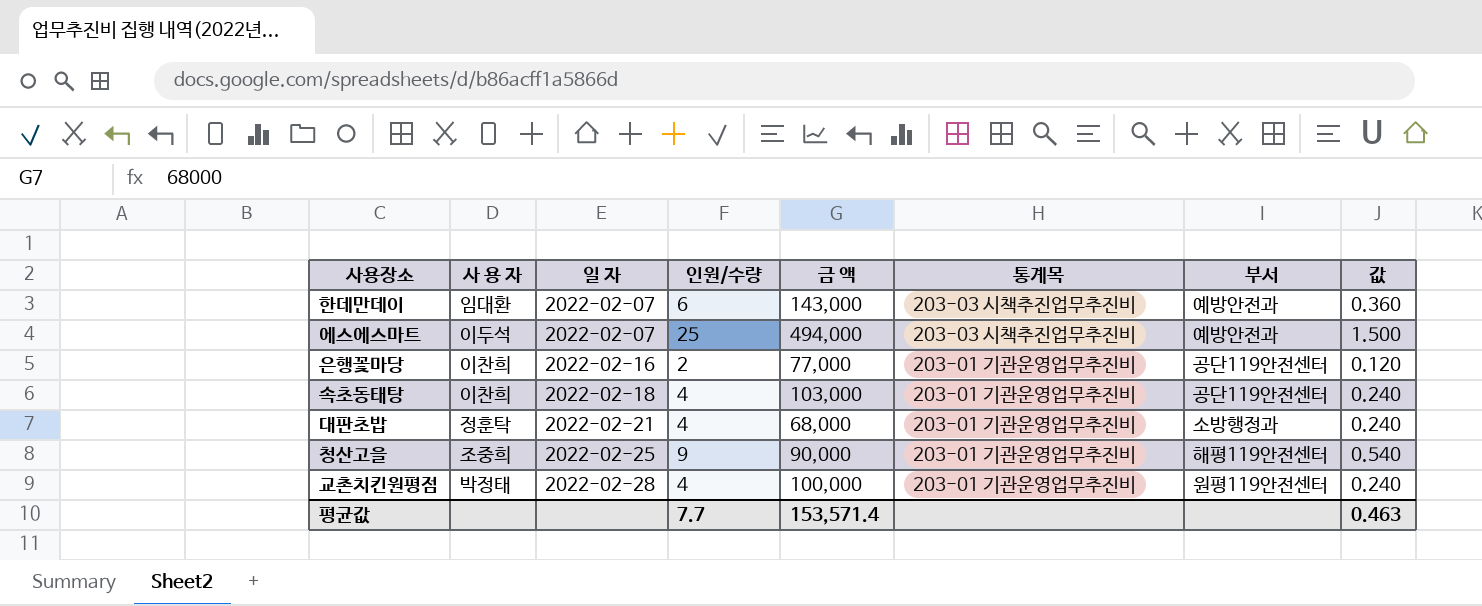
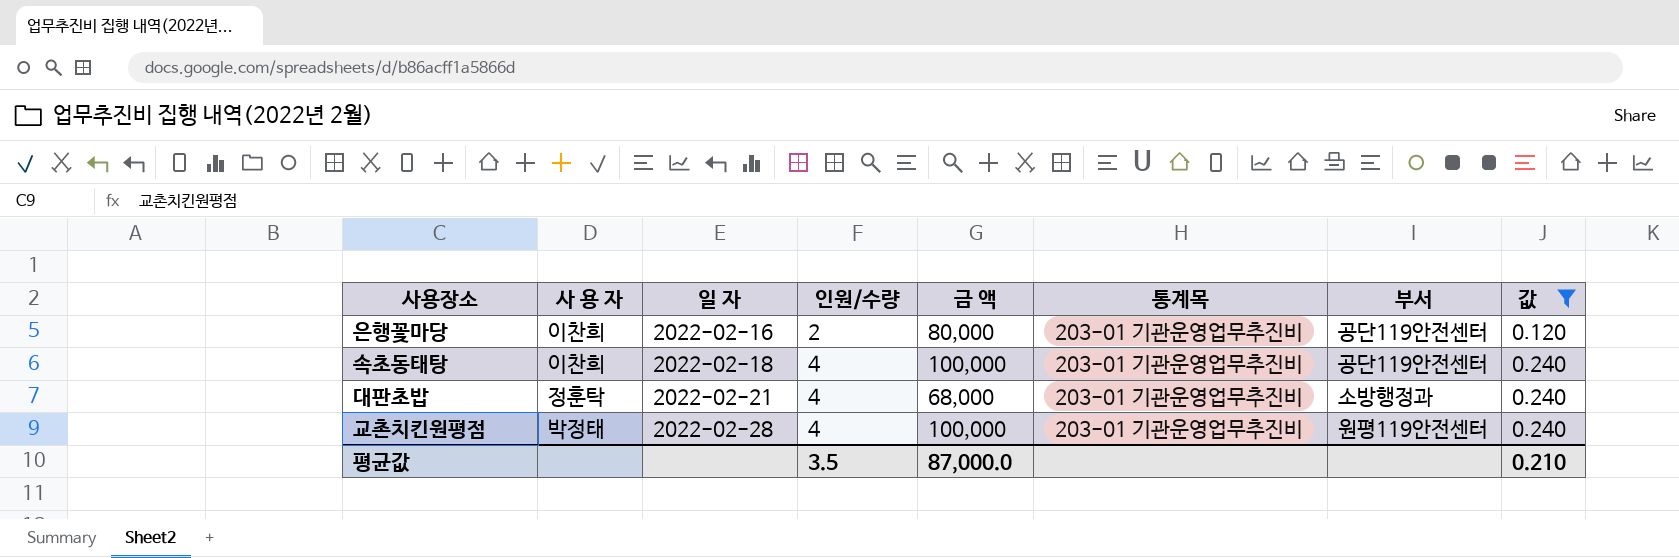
filter: none -> 값 <= 0.240
은행꽃마당 | 금 액: 77,000 -> 80,000
속초동태탕 | 금 액: 103,000 -> 100,000
평균값 | 인원/수량: 7.7 -> 3.5
평균값 | 금 액: 153,571.4 -> 87,000.0
평균값 | 값: 0.463 -> 0.210

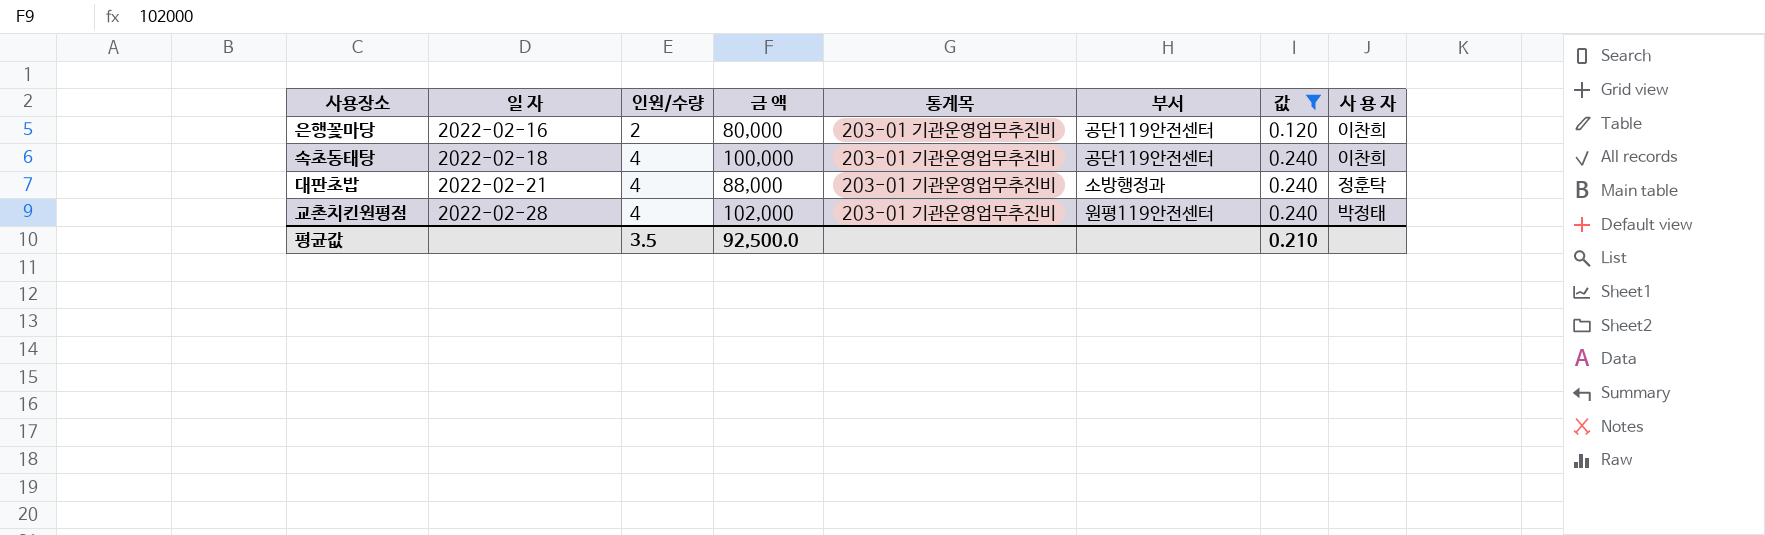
column 사 용 자 | position: 2 -> 8
대판초밥 | 금 액: 68,000 -> 88,000
교촌치킨원평점 | 금 액: 100,000 -> 102,000
평균값 | 금 액: 87,000.0 -> 92,500.0

